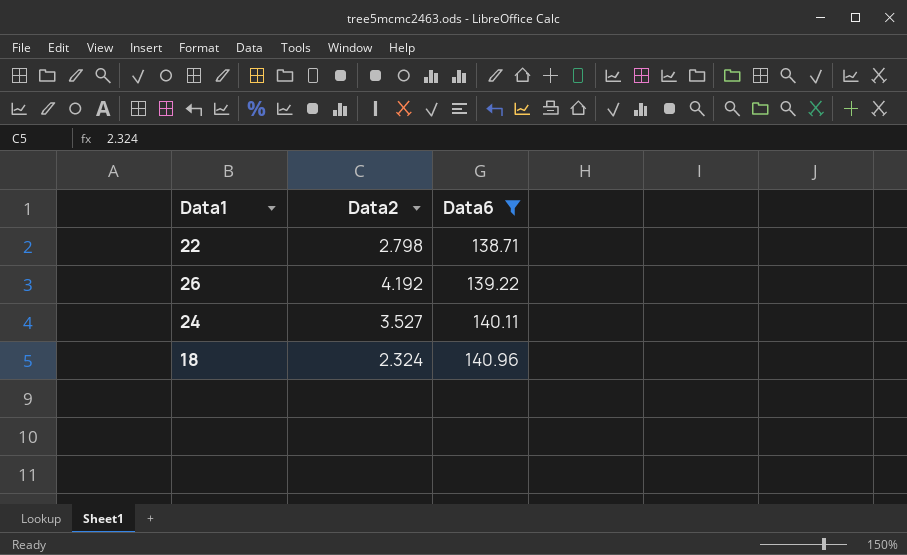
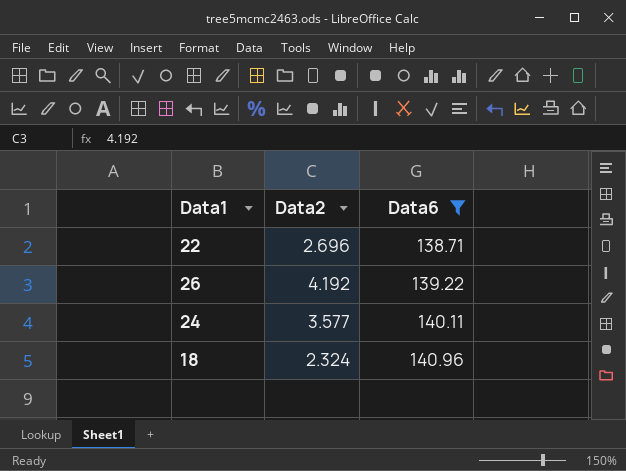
22 | Data2: 2.798 -> 2.696
24 | Data2: 3.527 -> 3.577

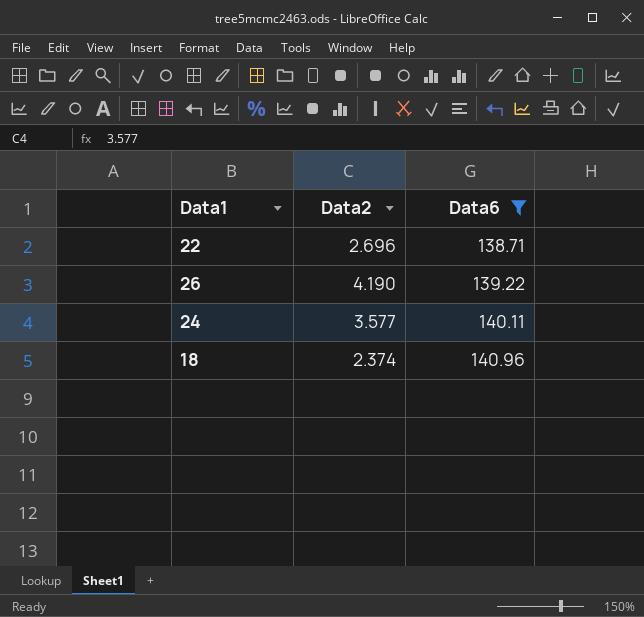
26 | Data2: 4.192 -> 4.190
18 | Data2: 2.324 -> 2.374

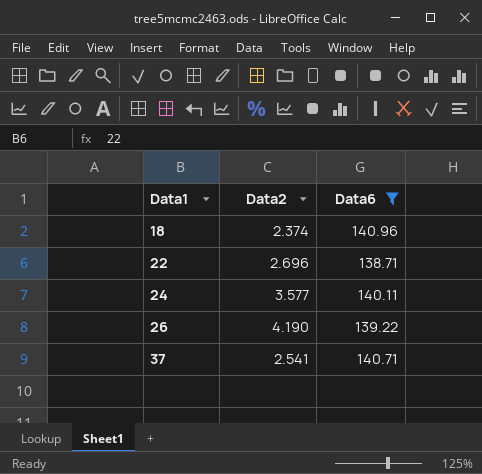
row order: Data6 ascending -> Data1 ascending
row 37: none -> 2.541 | 140.71

